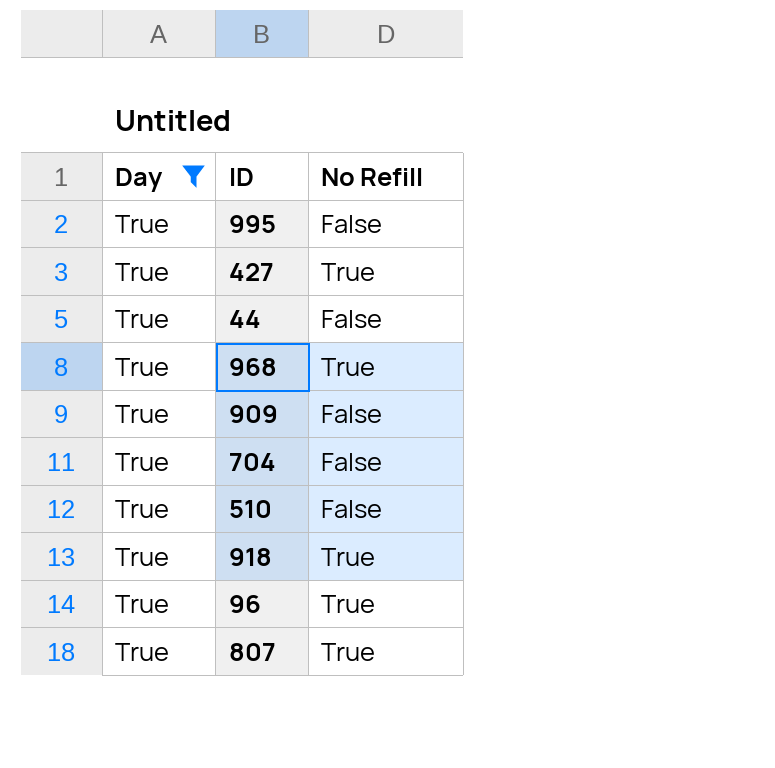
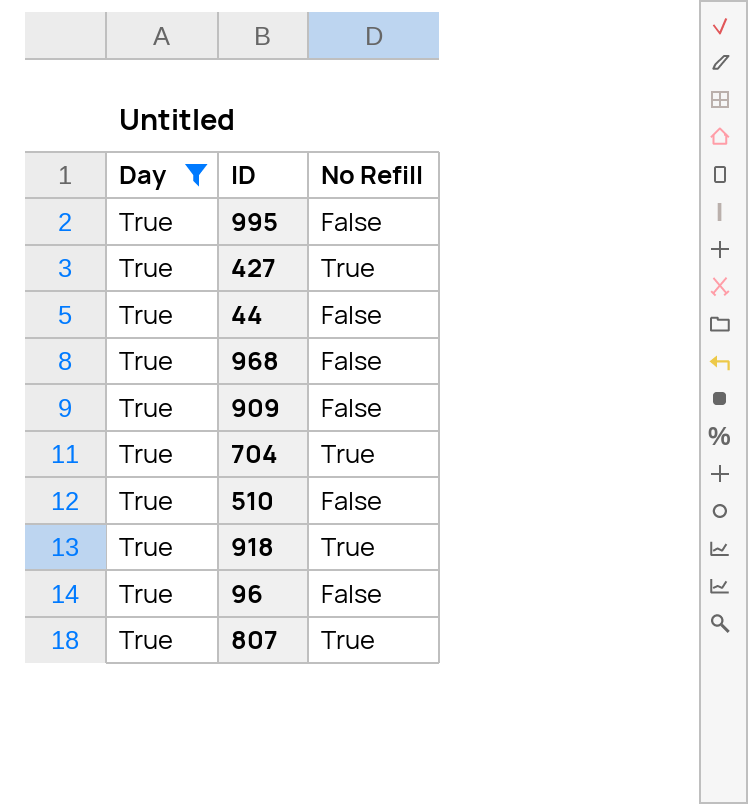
968 | No Refill: True -> False
704 | No Refill: False -> True
96 | No Refill: True -> False

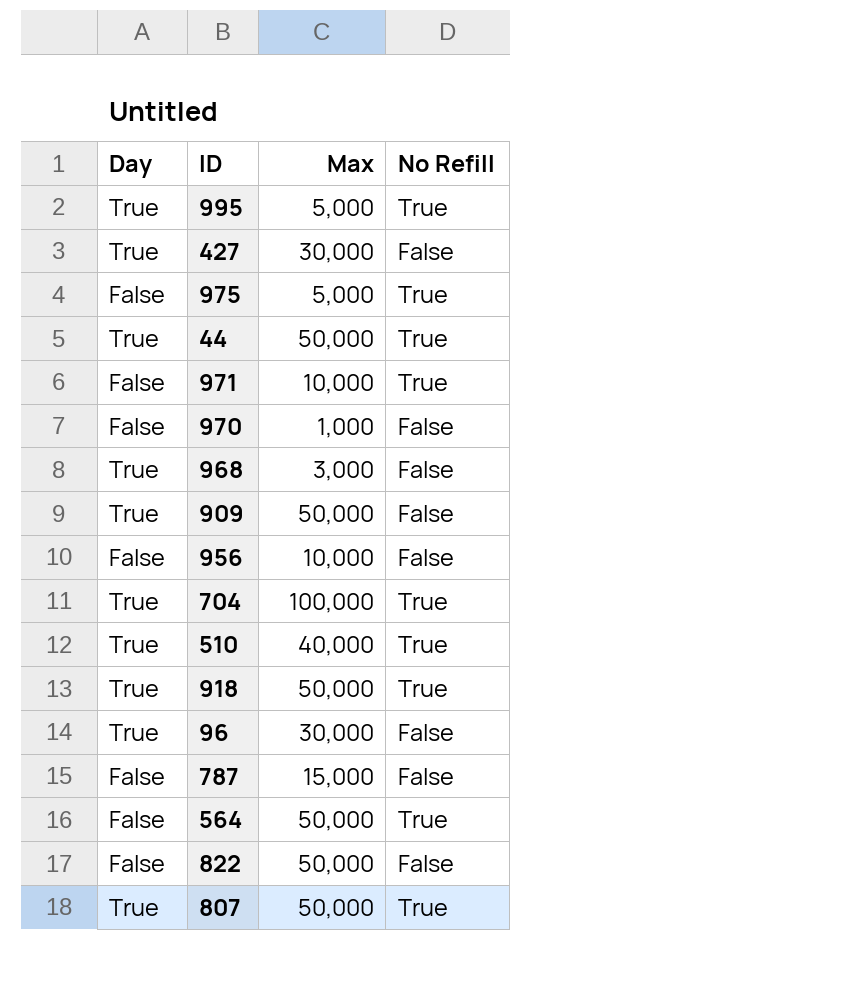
filter: Day = True -> none
column Max | position: none -> 3
995 | No Refill: False -> True
427 | No Refill: True -> False
44 | No Refill: False -> True
510 | No Refill: False -> True

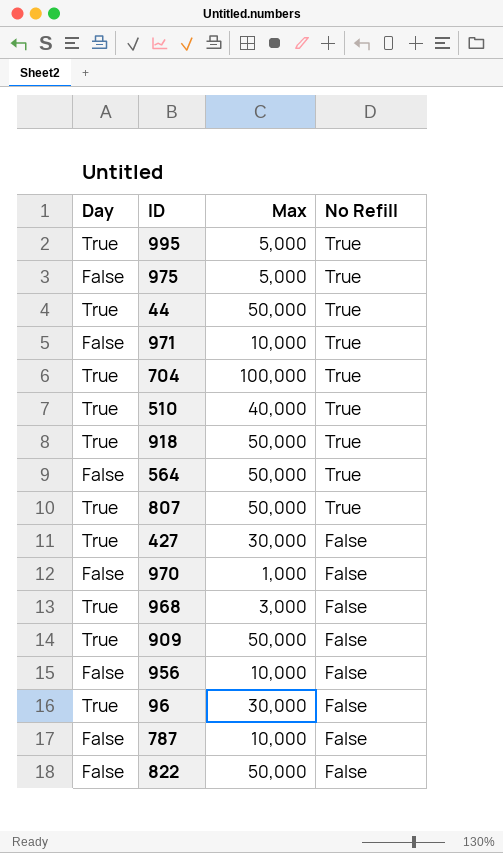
row order: none -> No Refill descending
787 | Max: 15,000 -> 10,000

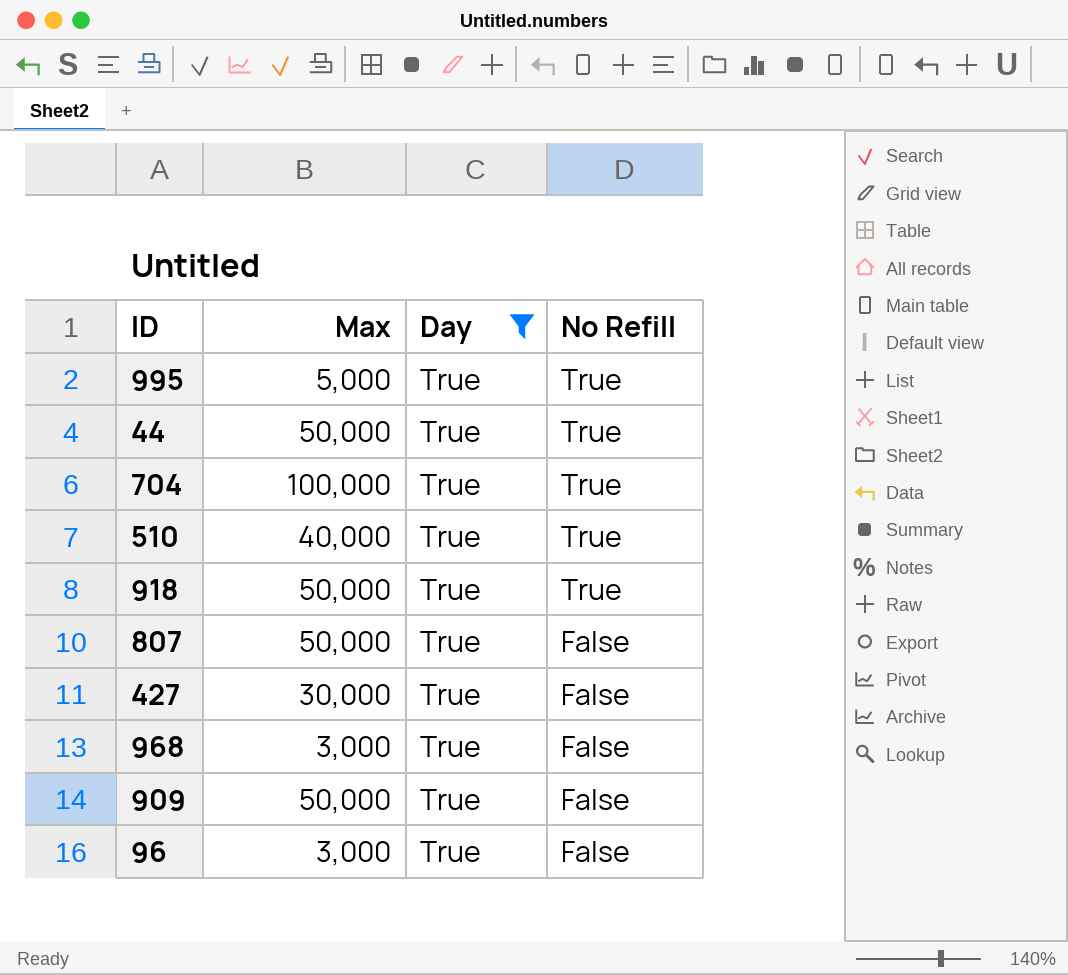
filter: none -> Day = True
column Day | position: 1 -> 3
807 | No Refill: True -> False
96 | Max: 30,000 -> 3,000

